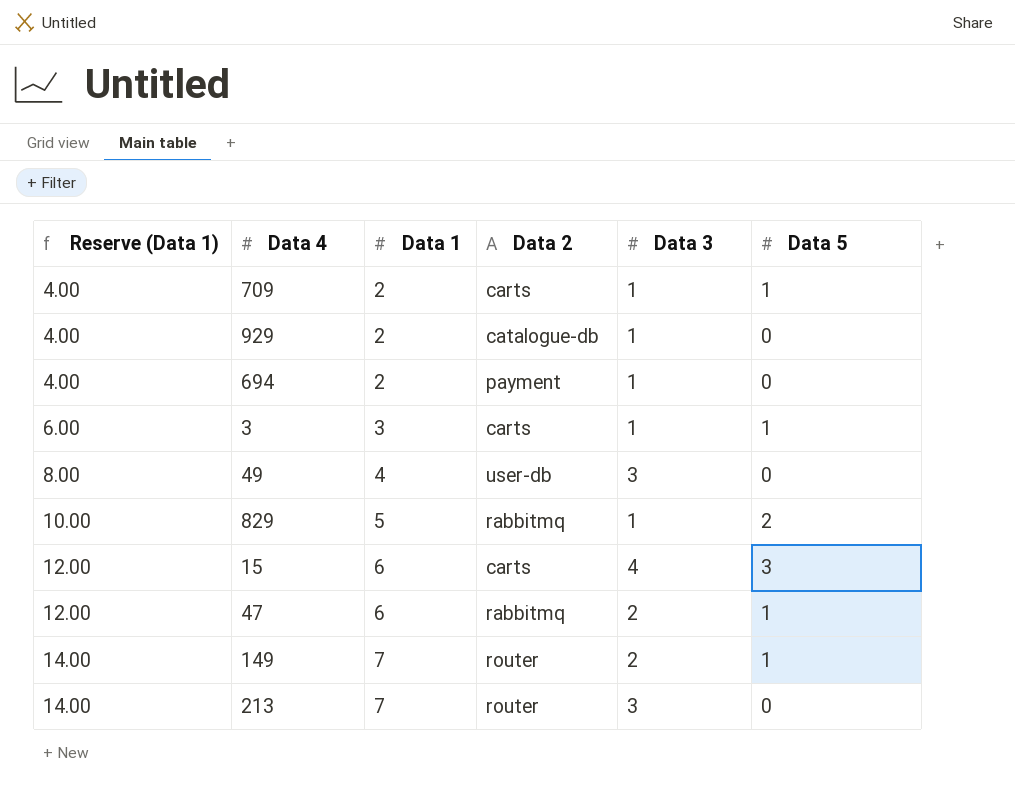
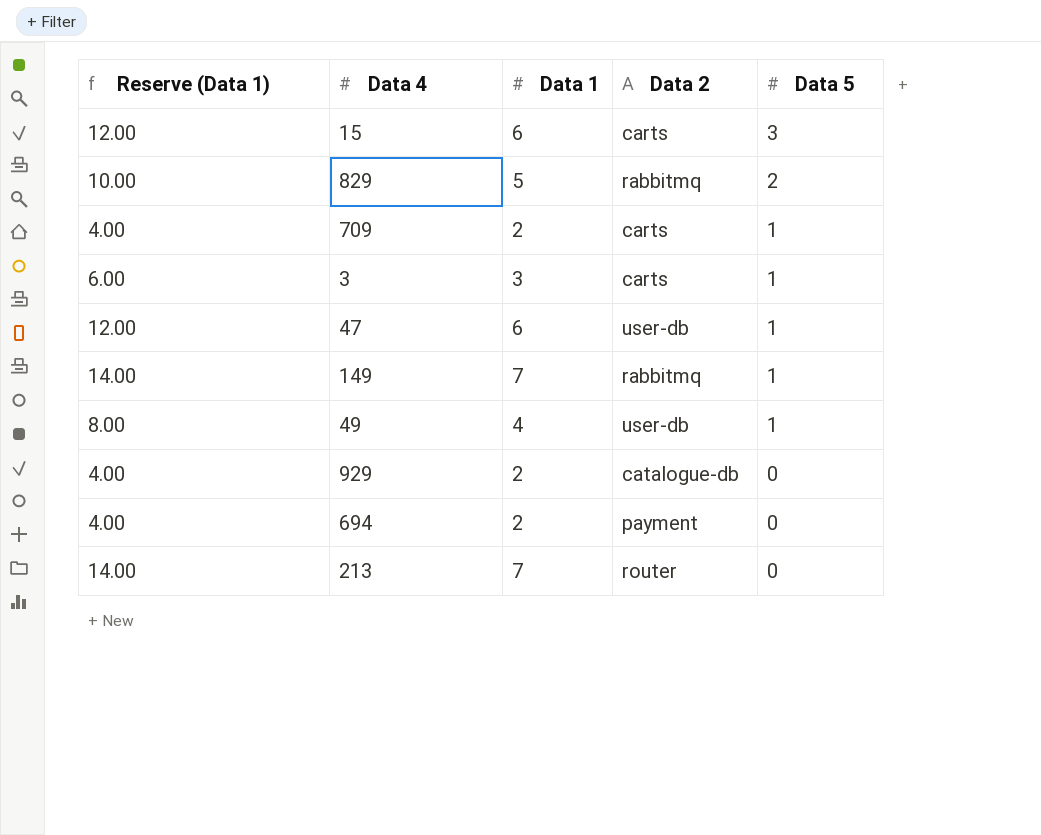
row order: Reserve (Data 1) ascending -> Data 5 descending
column Data 3 | position: 5 -> none
47 | Data 2: rabbitmq -> user-db
149 | Data 2: router -> rabbitmq
49 | Data 5: 0 -> 1

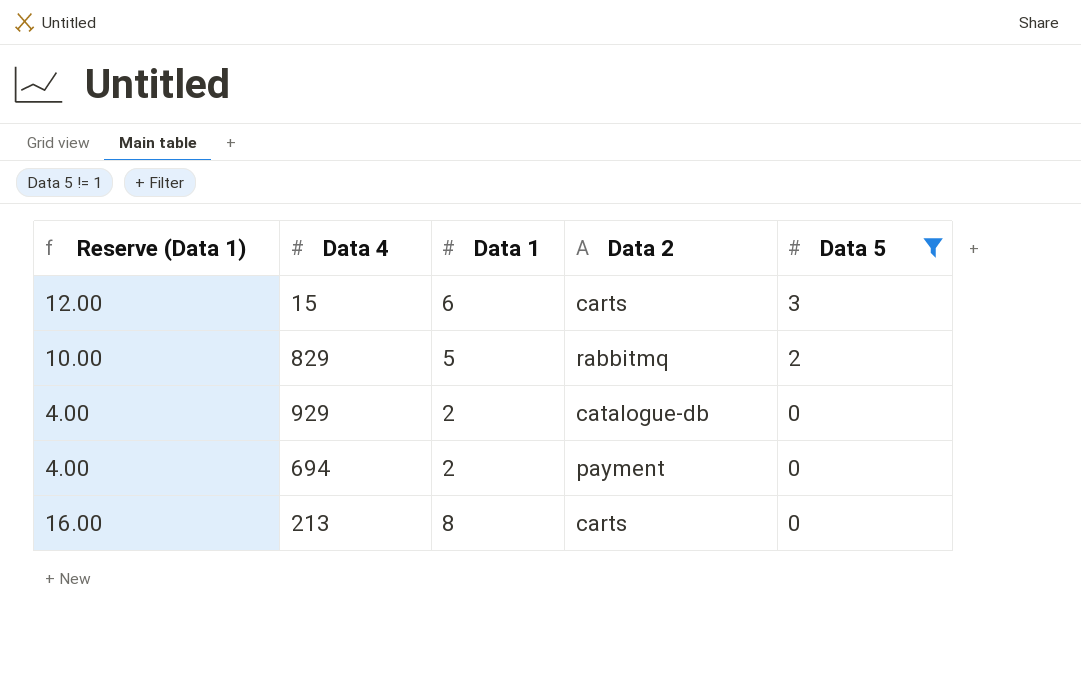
filter: none -> Data 5 != 1
213 | Reserve (Data 1): 14.00 -> 16.00
213 | Data 1: 7 -> 8
213 | Data 2: router -> carts

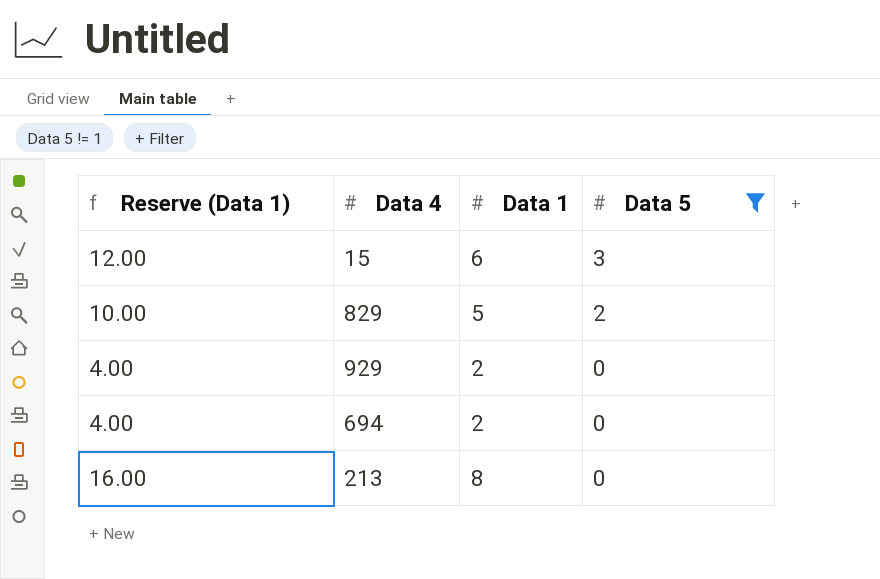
column Data 2 | position: 4 -> none

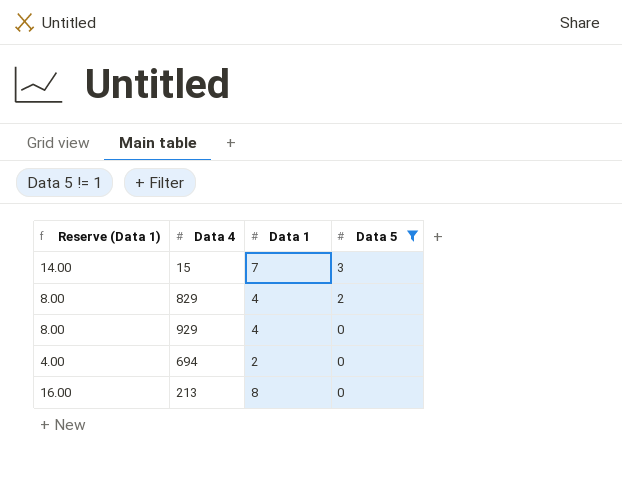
15 | Reserve (Data 1): 12.00 -> 14.00
15 | Data 1: 6 -> 7
829 | Reserve (Data 1): 10.00 -> 8.00
829 | Data 1: 5 -> 4
929 | Reserve (Data 1): 4.00 -> 8.00
929 | Data 1: 2 -> 4

